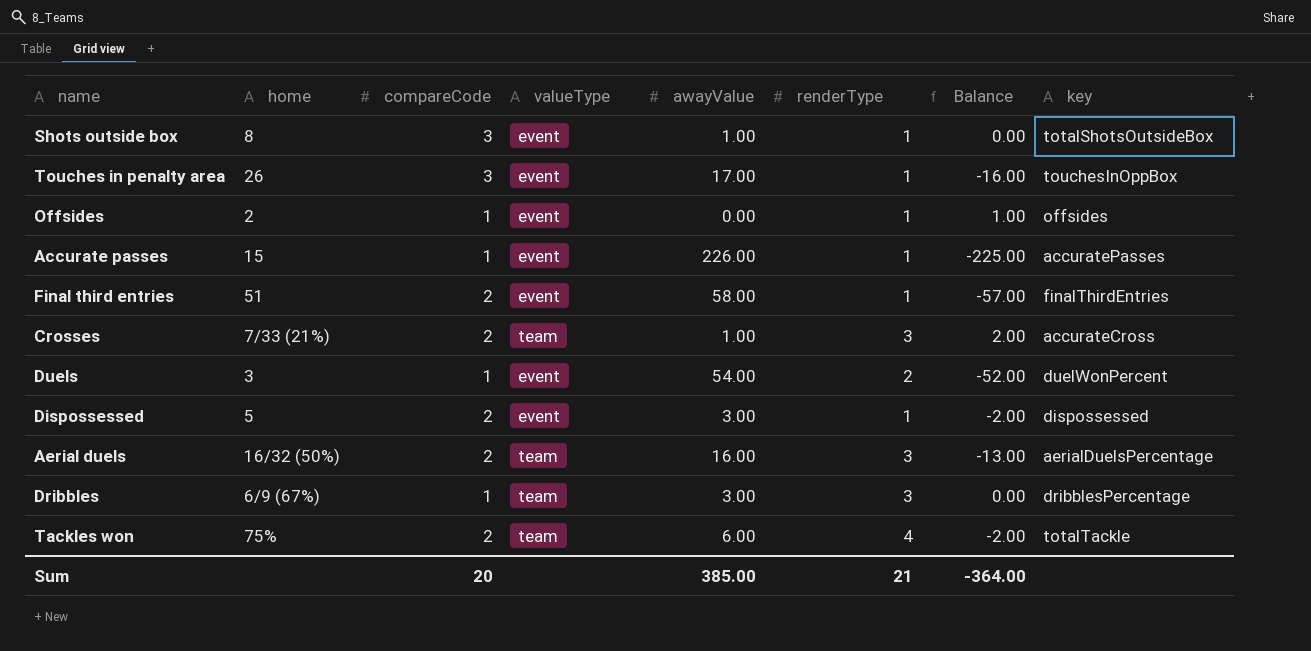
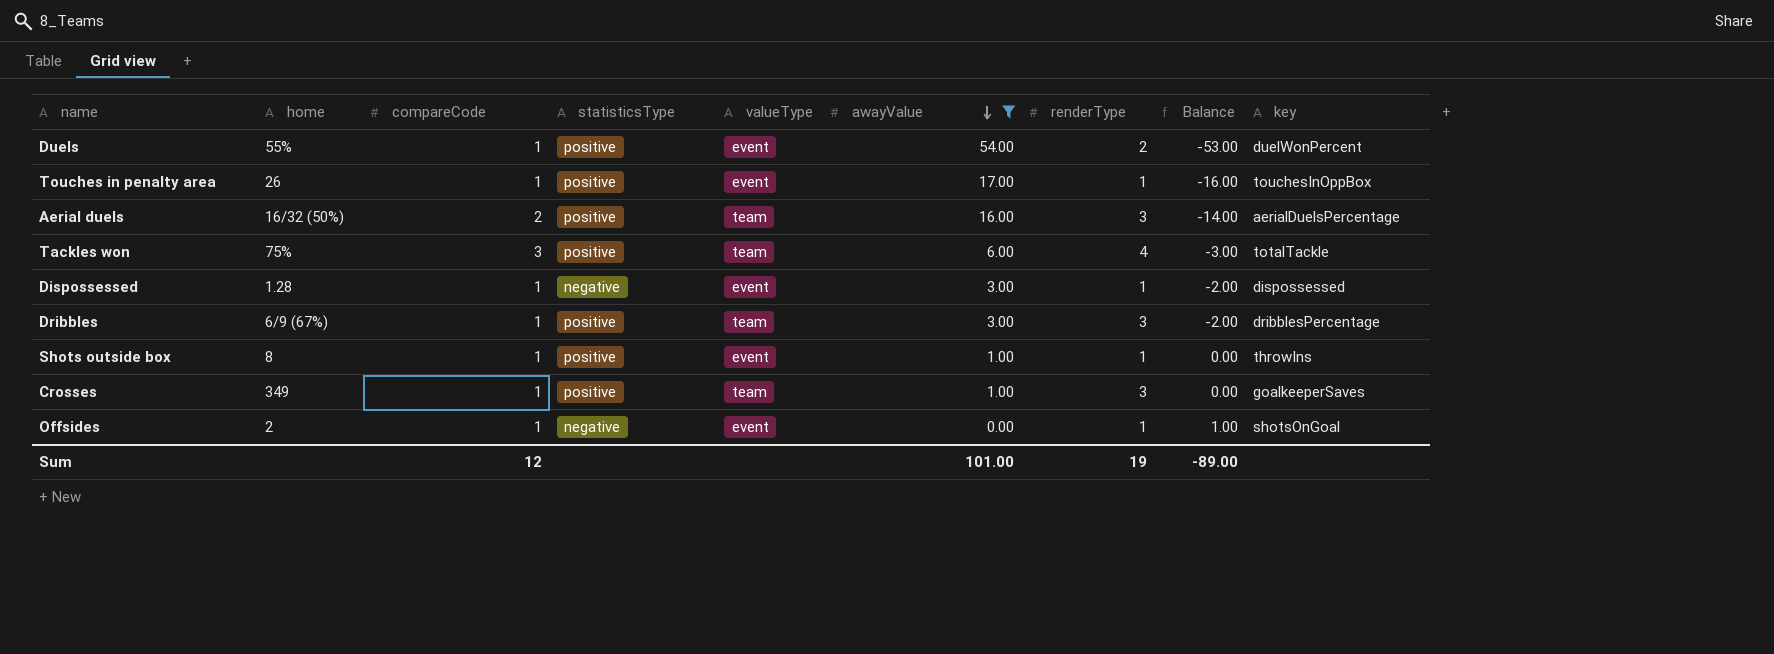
filter: none -> awayValue <= 54.00
row order: none -> awayValue descending
column statisticsType | position: none -> 4
column Balance | formula: [renderType] - [awayValue] -> [compareCode] - [awayValue]
Duels | home: 3 -> 55%
Touches in penalty area | compareCode: 3 -> 1
Tackles won | compareCode: 2 -> 3
Dispossessed | home: 5 -> 1.28
Dispossessed | compareCode: 2 -> 1
Shots outside box | compareCode: 3 -> 1
Shots outside box | key: totalShotsOutsideBox -> throwIns
Crosses | home: 7/33 (21%) -> 349
Crosses | compareCode: 2 -> 1
Crosses | key: accurateCross -> goalkeeperSaves
Offsides | key: offsides -> shotsOnGoal
Sum | compareCode: 20 -> 12
Sum | awayValue: 385.00 -> 101.00
Sum | renderType: 21 -> 19
Sum | Balance: -364.00 -> -89.00

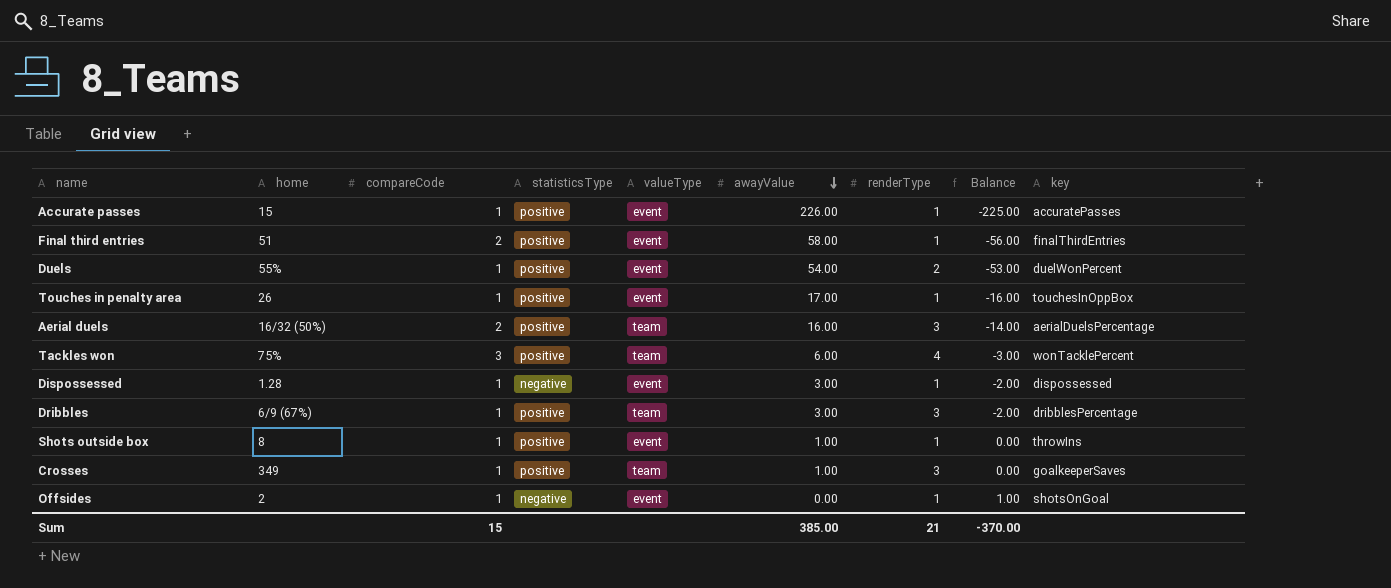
filter: awayValue <= 54.00 -> none
Tackles won | key: totalTackle -> wonTacklePercent
Sum | compareCode: 12 -> 15
Sum | awayValue: 101.00 -> 385.00
Sum | renderType: 19 -> 21
Sum | Balance: -89.00 -> -370.00

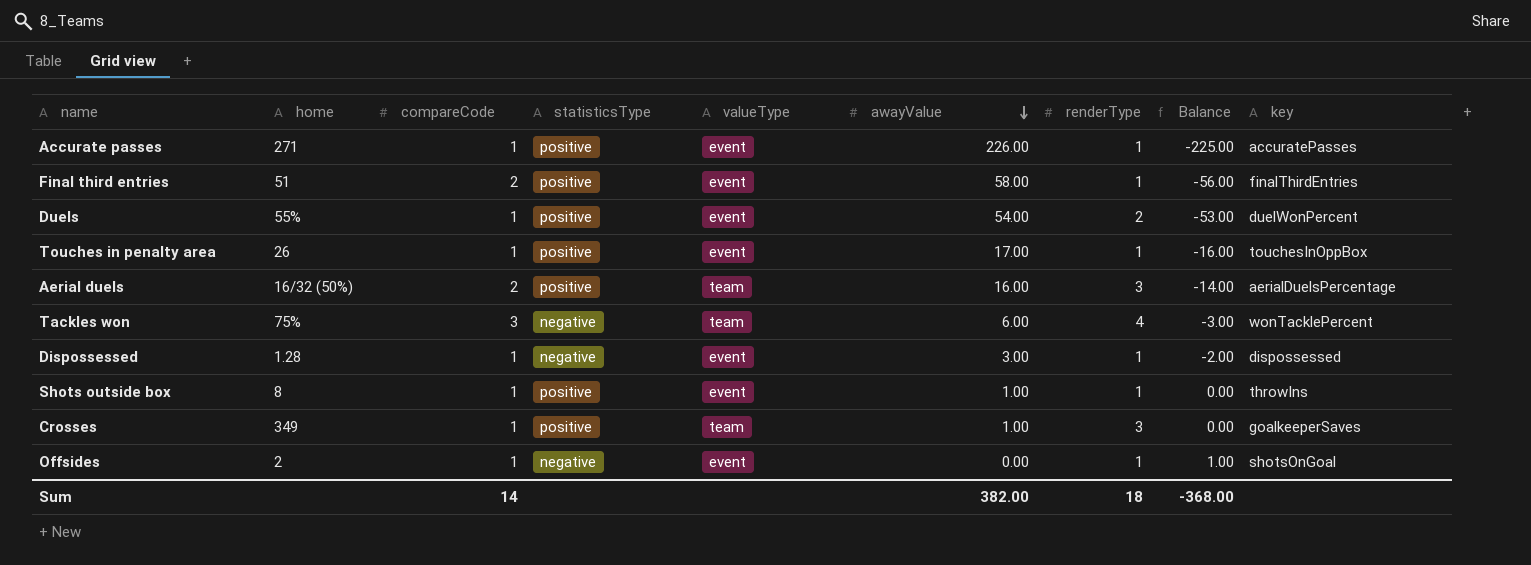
row Dribbles: 6/9 (67%) | 1 | positive | team | 3.00 | 3 | -2.00 | dribblesPercentage -> none
Accurate passes | home: 15 -> 271
Tackles won | statisticsType: positive -> negative
Sum | compareCode: 15 -> 14
Sum | awayValue: 385.00 -> 382.00
Sum | renderType: 21 -> 18
Sum | Balance: -370.00 -> -368.00

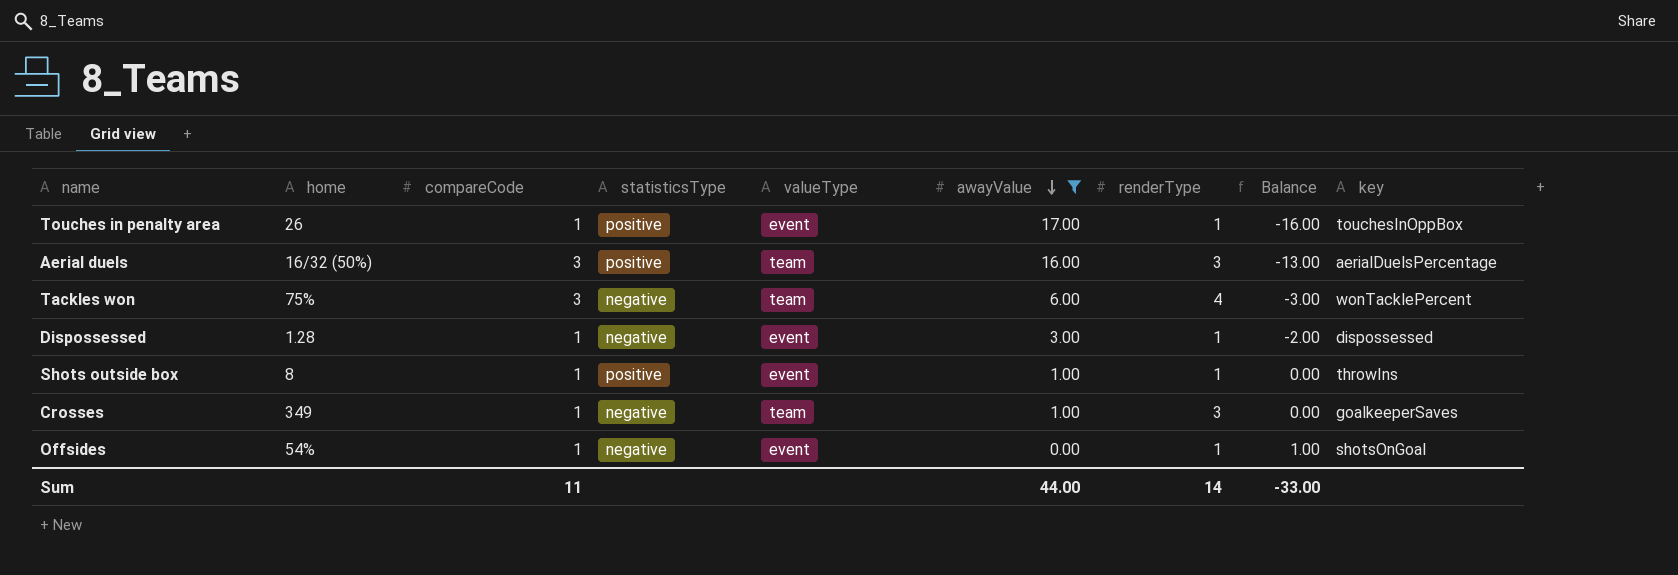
filter: none -> awayValue <= 17.00
Aerial duels | compareCode: 2 -> 3
Aerial duels | Balance: -14.00 -> -13.00
Crosses | statisticsType: positive -> negative
Offsides | home: 2 -> 54%
Sum | compareCode: 14 -> 11
Sum | awayValue: 382.00 -> 44.00
Sum | renderType: 18 -> 14
Sum | Balance: -368.00 -> -33.00

